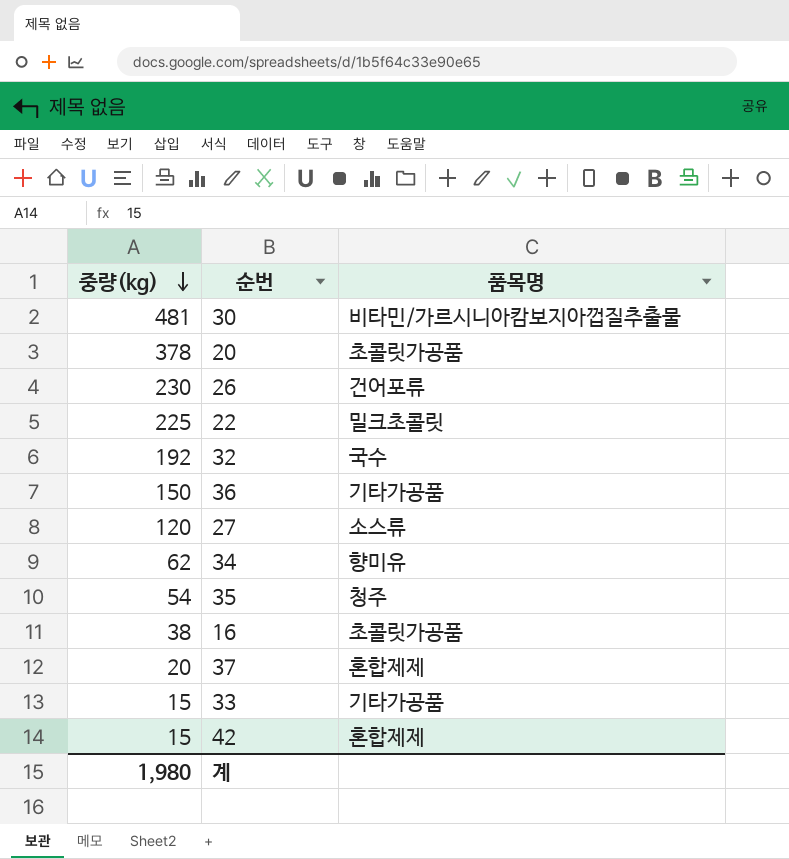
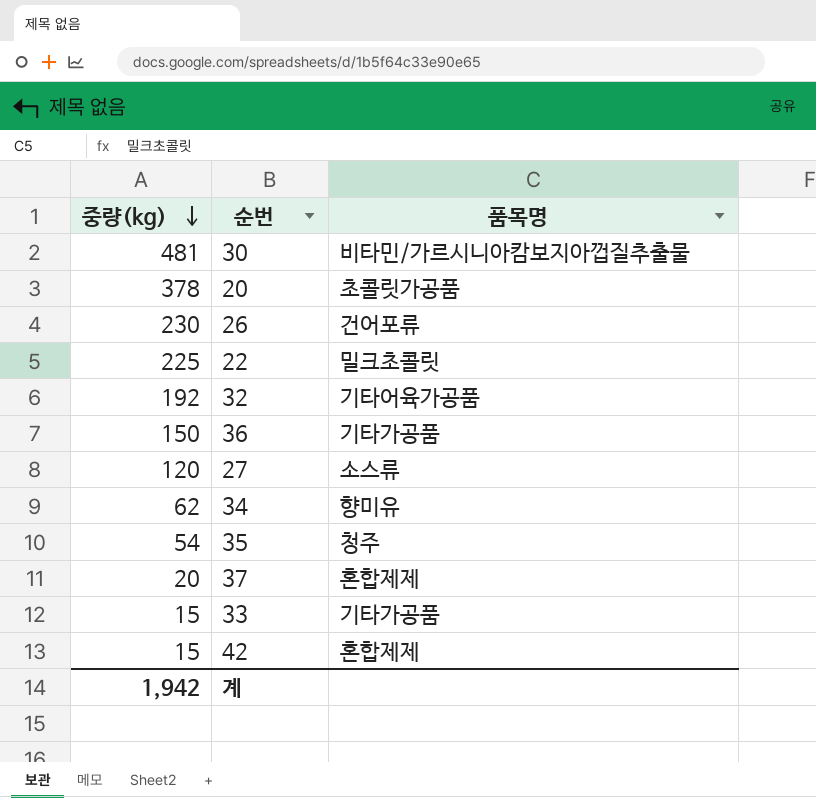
row 16: 38 | 초콜릿가공품 -> none
32 | 품목명: 국수 -> 기타어육가공품
계 | 중량(kg): 1,980 -> 1,942

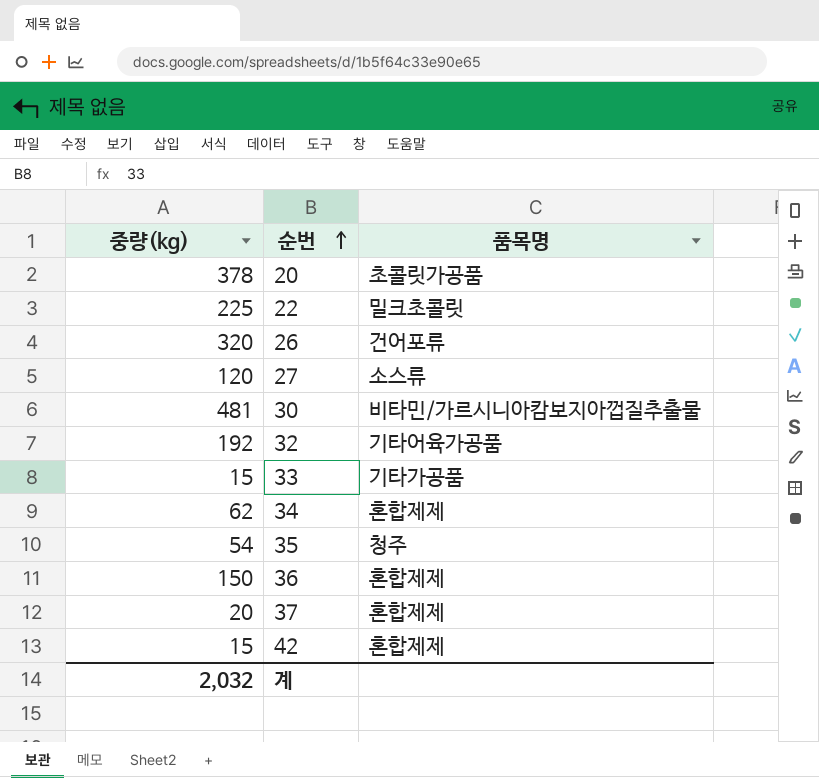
row order: 중량(kg) descending -> 순번 ascending
26 | 중량(kg): 230 -> 320
34 | 품목명: 향미유 -> 혼합제제
36 | 품목명: 기타가공품 -> 혼합제제
계 | 중량(kg): 1,942 -> 2,032

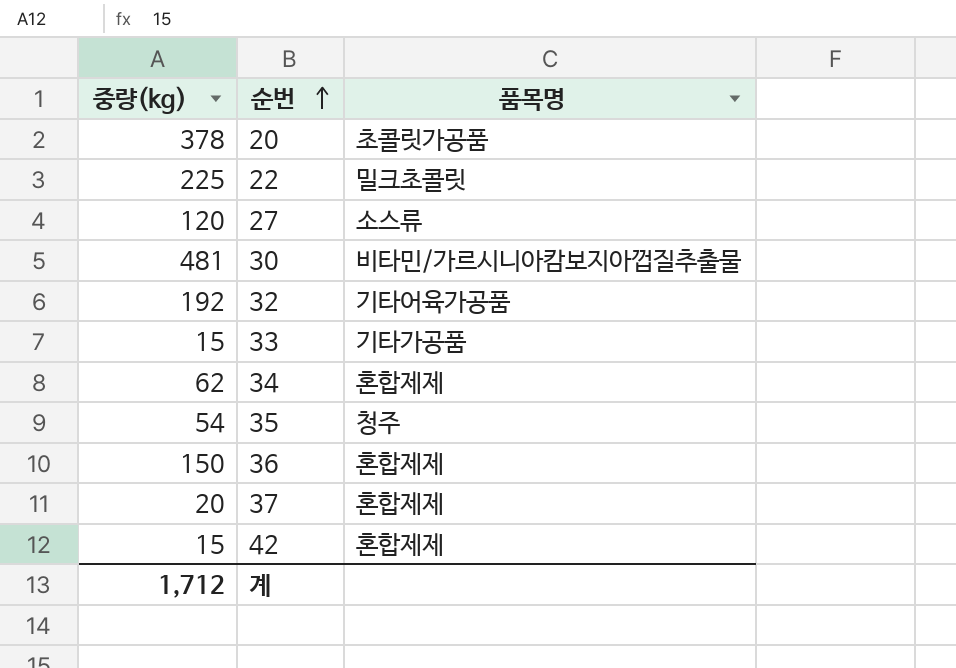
row 26: 320 | 건어포류 -> none
계 | 중량(kg): 2,032 -> 1,712

